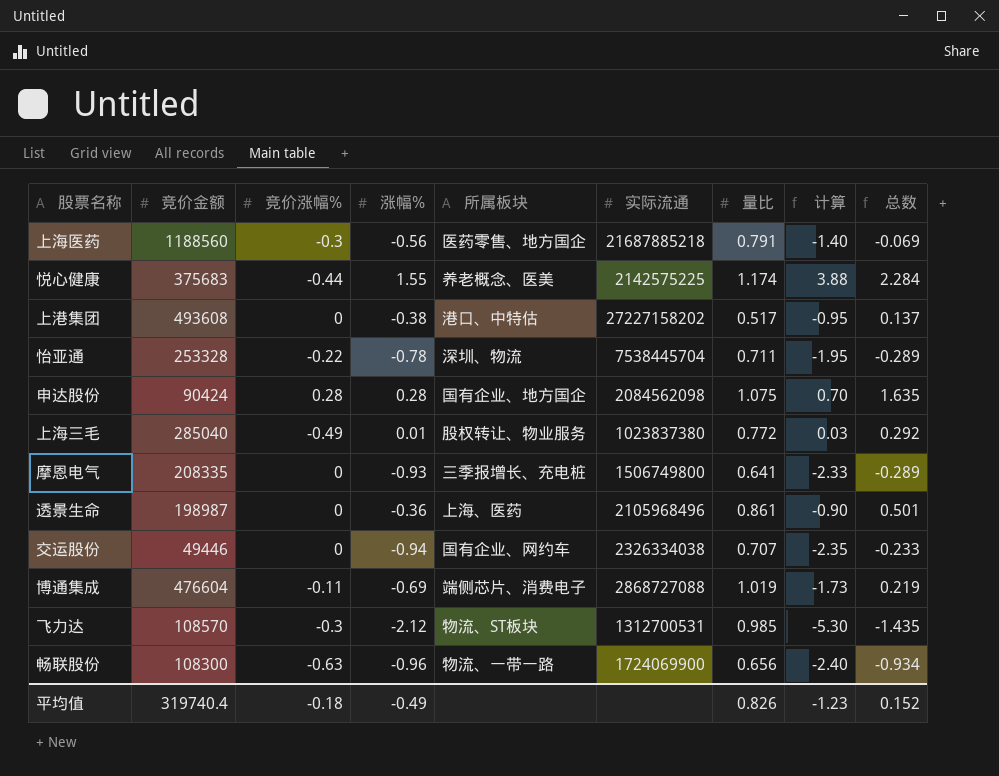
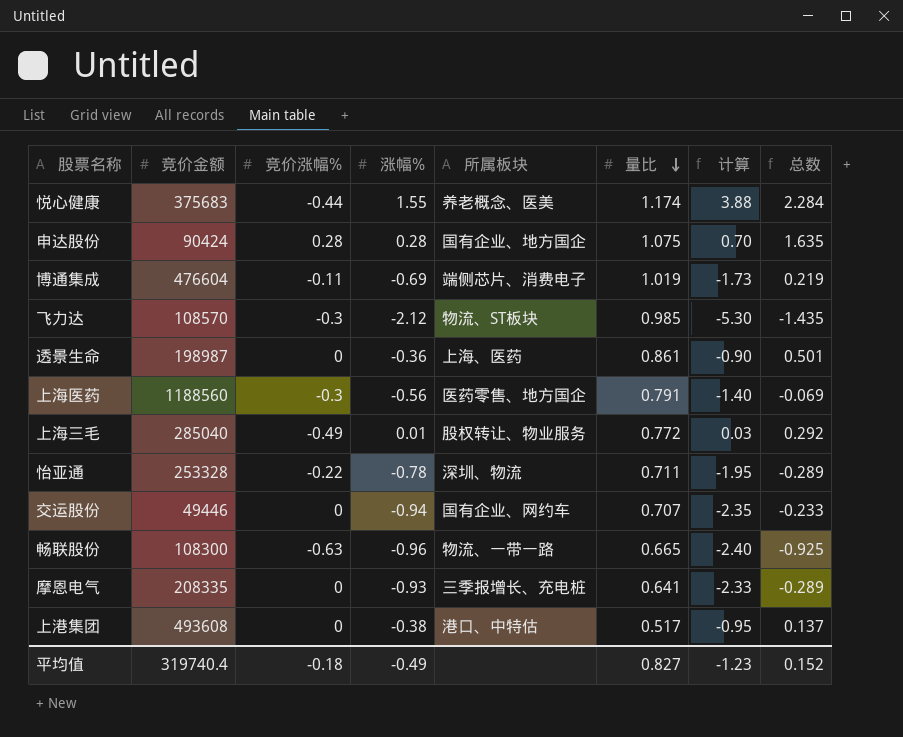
row order: none -> 量比 descending
column 实际流通 | position: 6 -> none
畅联股份 | 量比: 0.656 -> 0.665
畅联股份 | 总数: -0.934 -> -0.925
平均值 | 量比: 0.826 -> 0.827

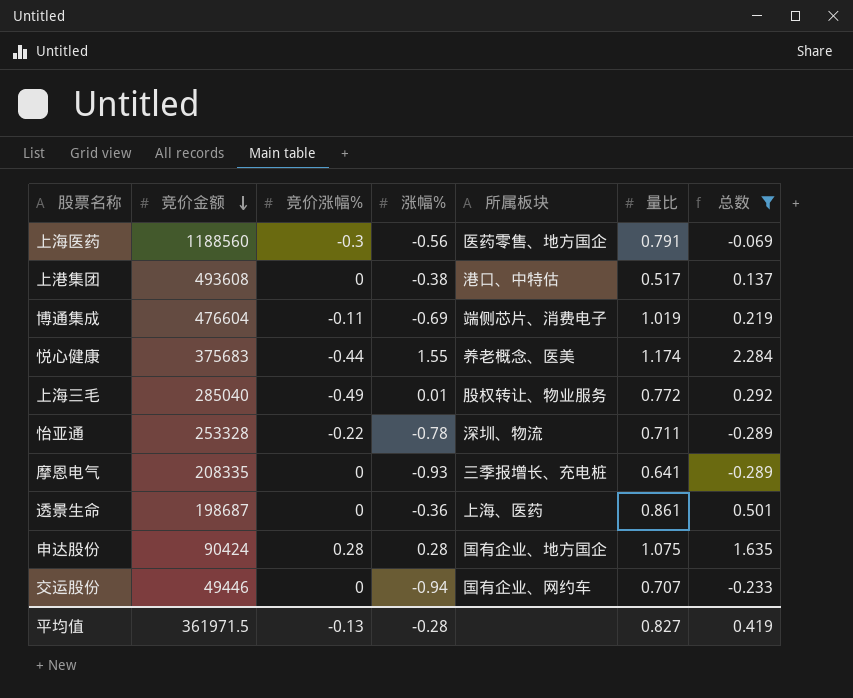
filter: none -> 总数 >= -0.289
row order: 量比 descending -> 竞价金额 descending
column 计算 | formula: [涨幅%] * 2.5 -> none
透景生命 | 竞价金额: 198987 -> 198687
平均值 | 竞价金额: 319740.4 -> 361971.5
平均值 | 竞价涨幅%: -0.18 -> -0.13
平均值 | 涨幅%: -0.49 -> -0.28
平均值 | 总数: 0.152 -> 0.419

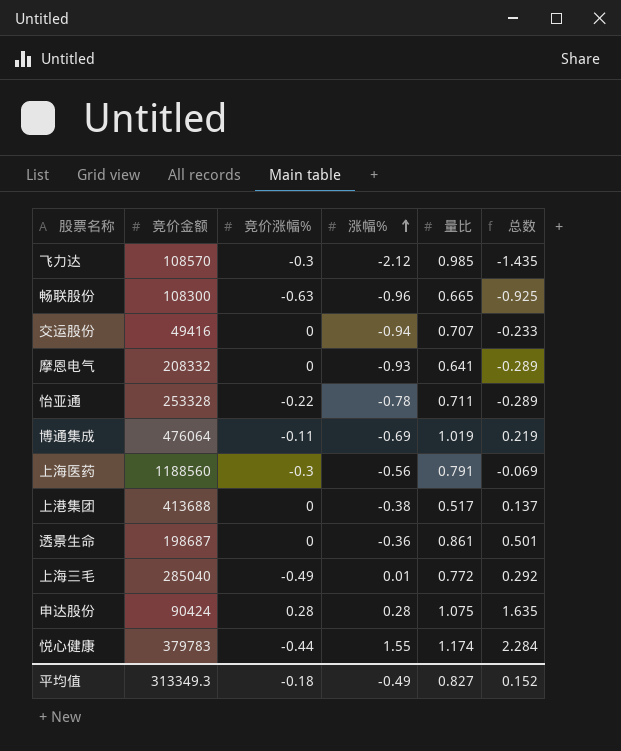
filter: 总数 >= -0.289 -> none
row order: 竞价金额 descending -> 涨幅% ascending
column 所属板块 | position: 5 -> none
交运股份 | 竞价金额: 49446 -> 49416
摩恩电气 | 竞价金额: 208335 -> 208332
博通集成 | 竞价金额: 476604 -> 476064
上港集团 | 竞价金额: 493608 -> 413688
悦心健康 | 竞价金额: 375683 -> 379783
平均值 | 竞价金额: 361971.5 -> 313349.3
平均值 | 竞价涨幅%: -0.13 -> -0.18
平均值 | 涨幅%: -0.28 -> -0.49
平均值 | 总数: 0.419 -> 0.152

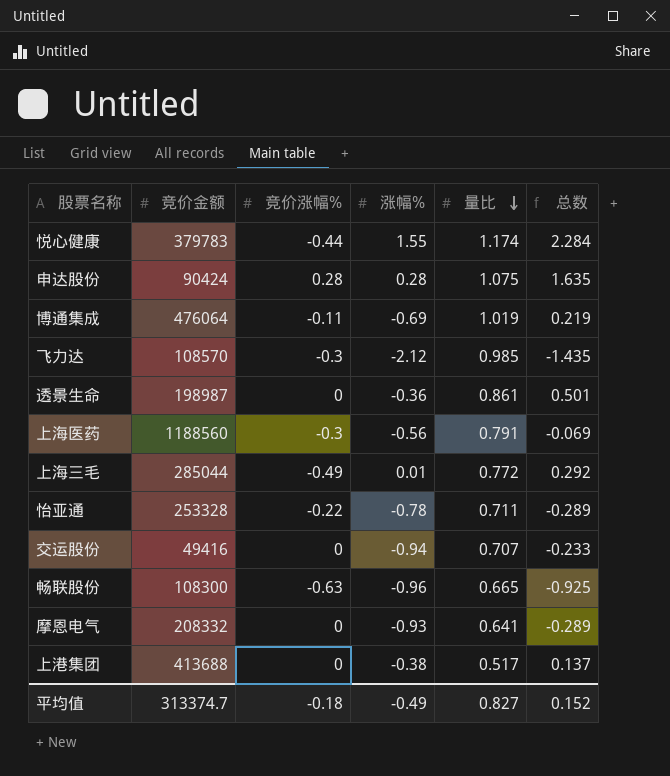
row order: 涨幅% ascending -> 量比 descending
透景生命 | 竞价金额: 198687 -> 198987
上海三毛 | 竞价金额: 285040 -> 285044
平均值 | 竞价金额: 313349.3 -> 313374.7

